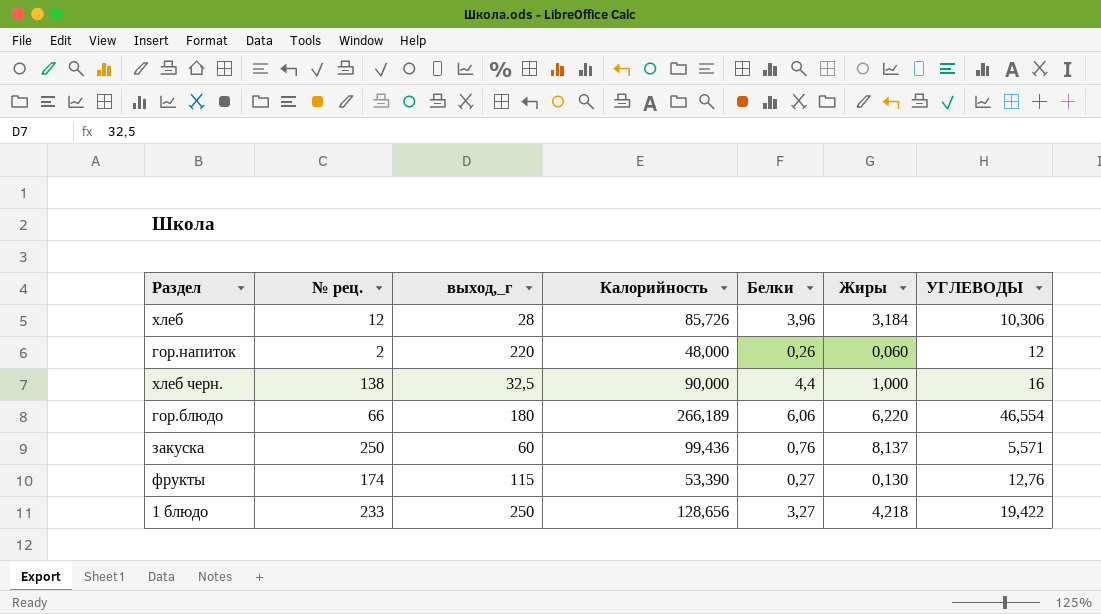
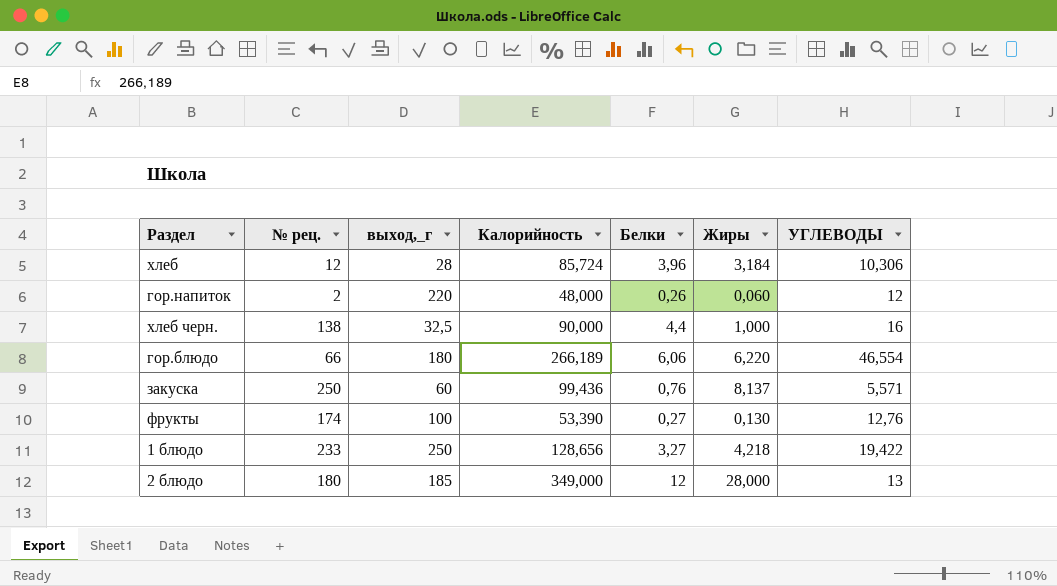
хлеб | Калорийность: 85,726 -> 85,724
фрукты | выход,_г: 115 -> 100
row 2 блюдо: none -> 180 | 185 | 349,000 | 12 | 28,000 | 13

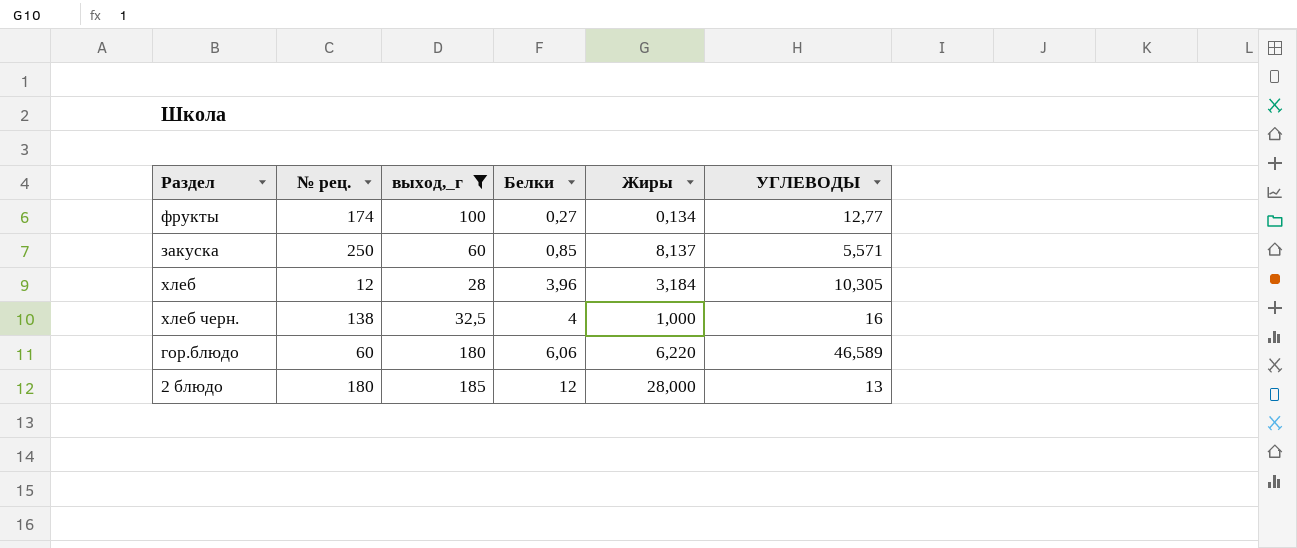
filter: none -> выход,_г <= 185
row order: none -> Белки ascending
column Калорийность | position: 4 -> none
фрукты | Жиры: 0,130 -> 0,134
фрукты | УГЛЕВОДЫ: 12,76 -> 12,77
закуска | Белки: 0,76 -> 0,85
хлеб | УГЛЕВОДЫ: 10,306 -> 10,305
хлеб черн. | Белки: 4,4 -> 4
гор.блюдо | № рец.: 66 -> 60
гор.блюдо | УГЛЕВОДЫ: 46,554 -> 46,589

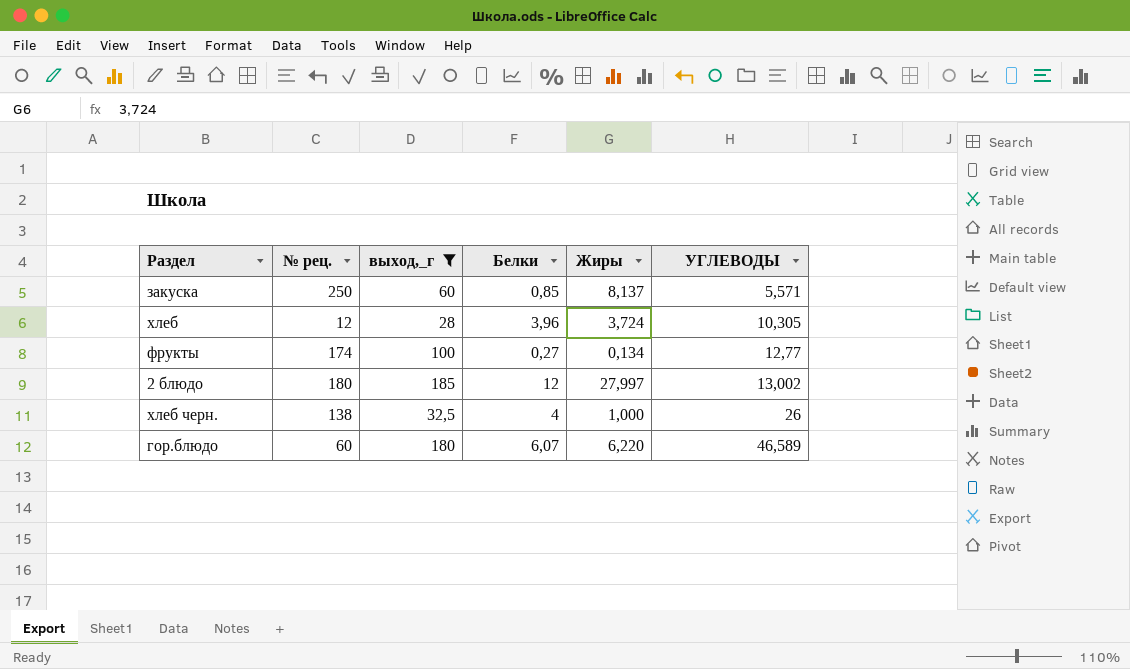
row order: Белки ascending -> УГЛЕВОДЫ ascending
хлеб | Жиры: 3,184 -> 3,724
2 блюдо | Жиры: 28,000 -> 27,997
2 блюдо | УГЛЕВОДЫ: 13 -> 13,002
хлеб черн. | УГЛЕВОДЫ: 16 -> 26
гор.блюдо | Белки: 6,06 -> 6,07

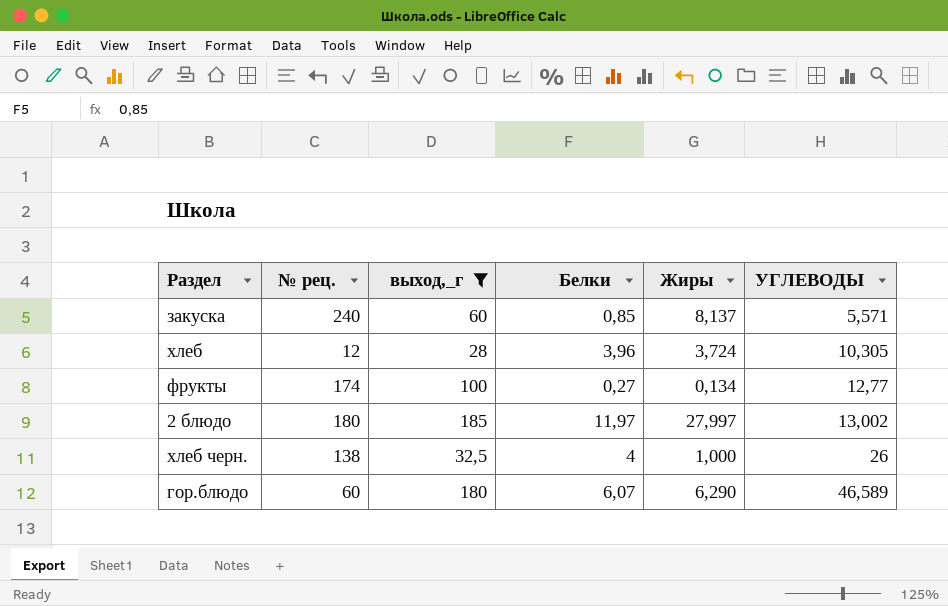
закуска | № рец.: 250 -> 240
2 блюдо | Белки: 12 -> 11,97
гор.блюдо | Жиры: 6,220 -> 6,290

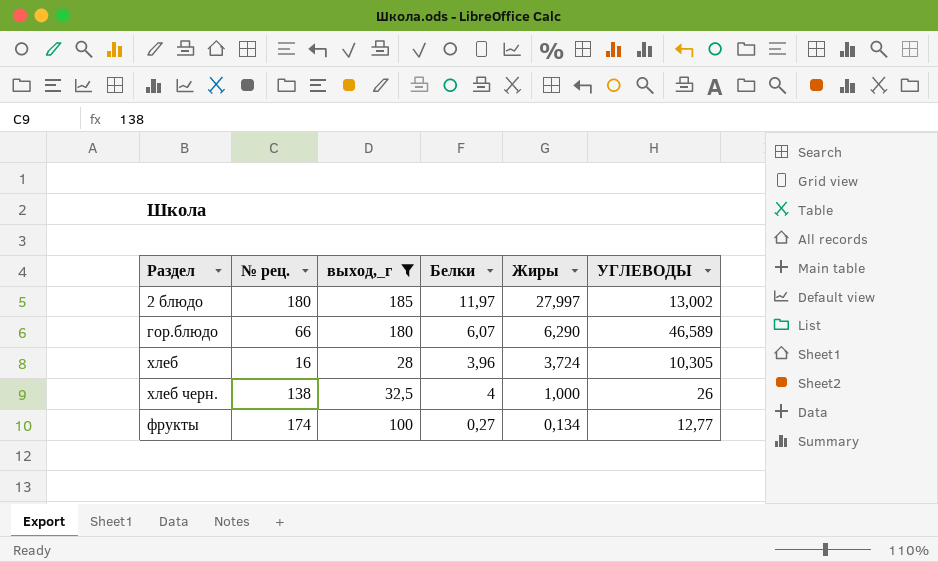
row order: УГЛЕВОДЫ ascending -> Жиры descending
row закуска: 240 | 60 | 0,85 | 8,137 | 5,571 -> none
гор.блюдо | № рец.: 60 -> 66
хлеб | № рец.: 12 -> 16

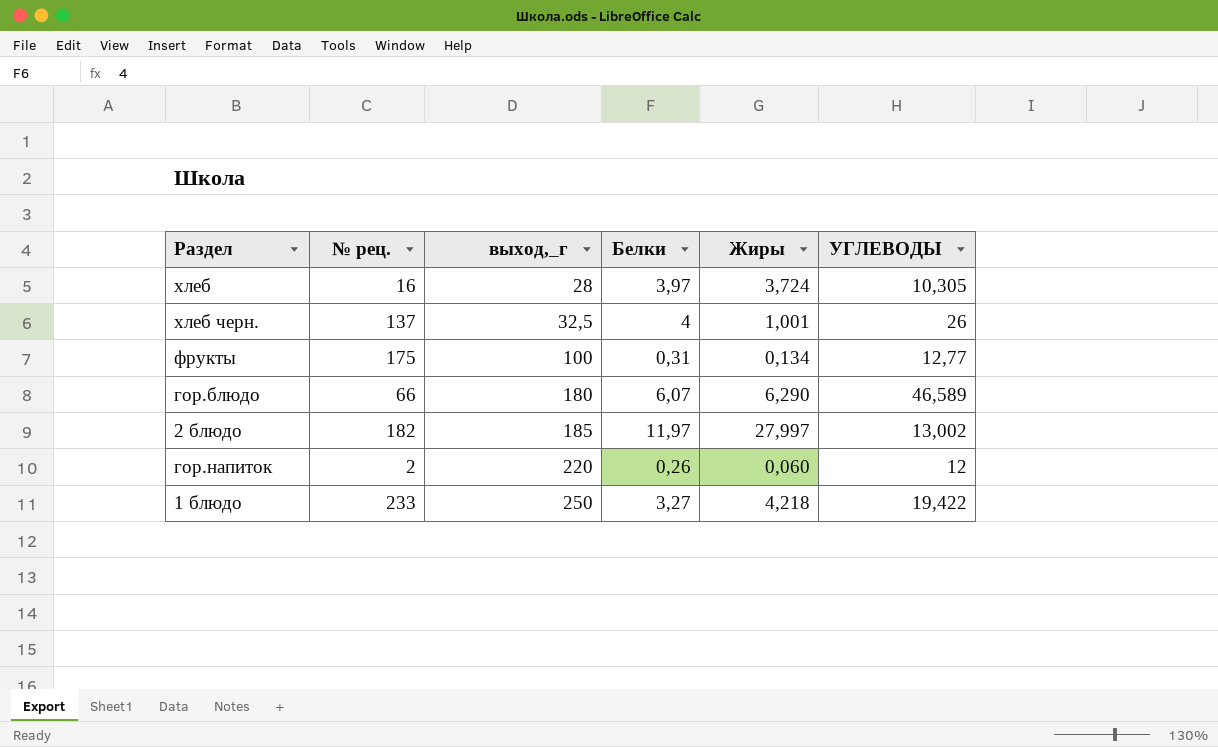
filter: выход,_г <= 185 -> none
row order: Жиры descending -> выход,_г ascending
хлеб | Белки: 3,96 -> 3,97
хлеб черн. | № рец.: 138 -> 137
хлеб черн. | Жиры: 1,000 -> 1,001
фрукты | № рец.: 174 -> 175
фрукты | Белки: 0,27 -> 0,31
2 блюдо | № рец.: 180 -> 182

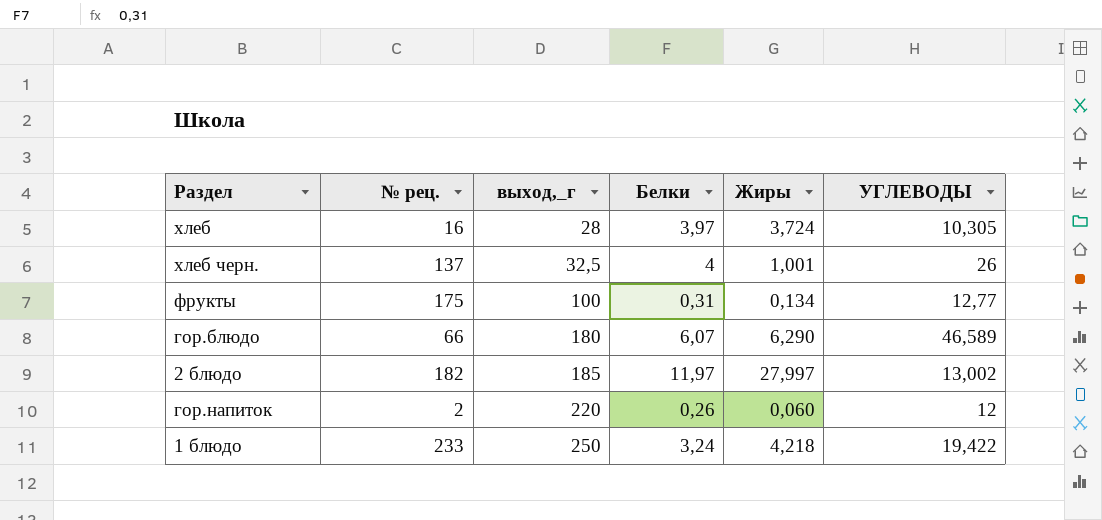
1 блюдо | Белки: 3,27 -> 3,24

